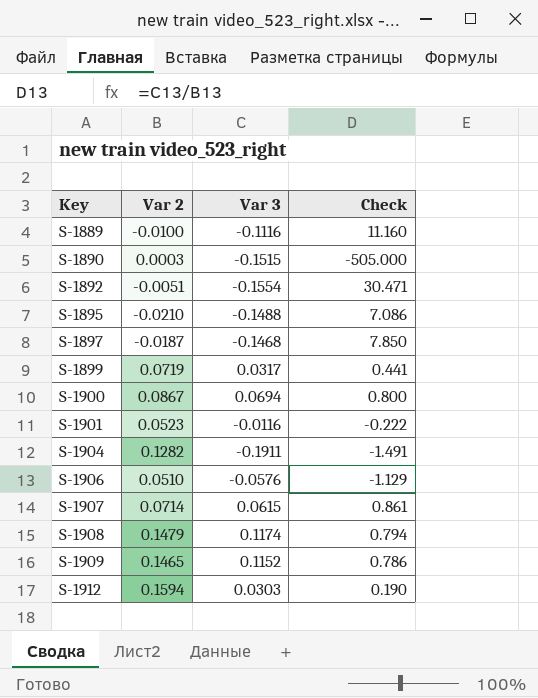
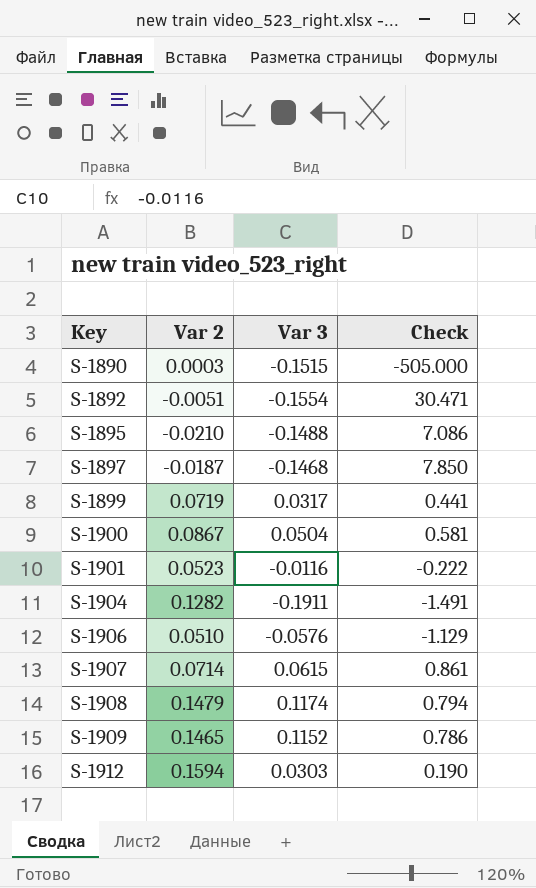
row S-1889: -0.0100 | -0.1116 | 11.160 -> none
S-1900 | Var 3: 0.0694 -> 0.0504
S-1900 | Check: 0.800 -> 0.581

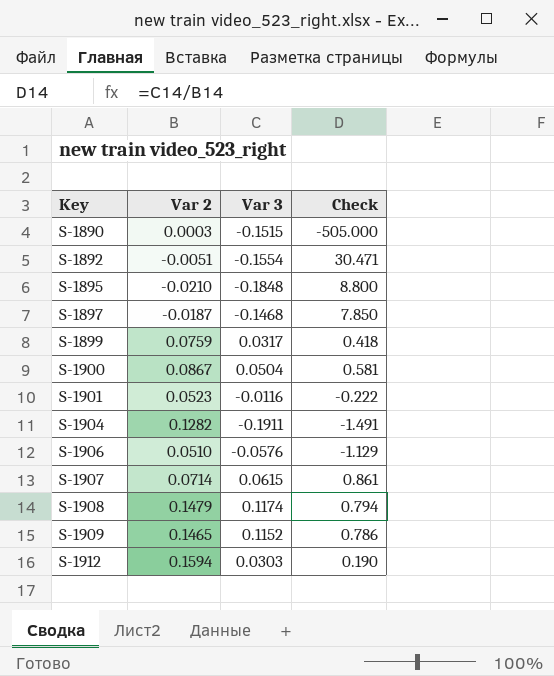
S-1895 | Var 3: -0.1488 -> -0.1848
S-1895 | Check: 7.086 -> 8.800
S-1899 | Var 2: 0.0719 -> 0.0759
S-1899 | Check: 0.441 -> 0.418

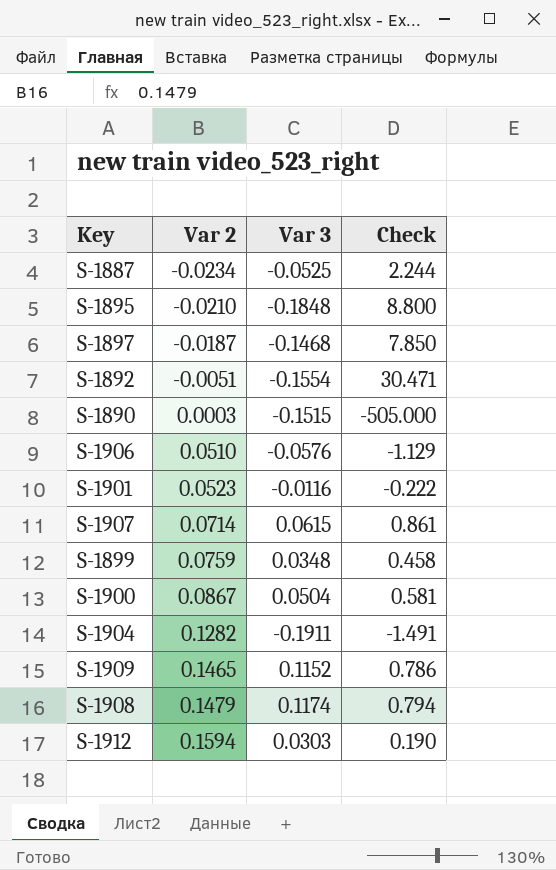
row order: Key ascending -> Var 2 ascending
row S-1887: none -> -0.0234 | -0.0525 | 2.244
S-1899 | Var 3: 0.0317 -> 0.0348
S-1899 | Check: 0.418 -> 0.458

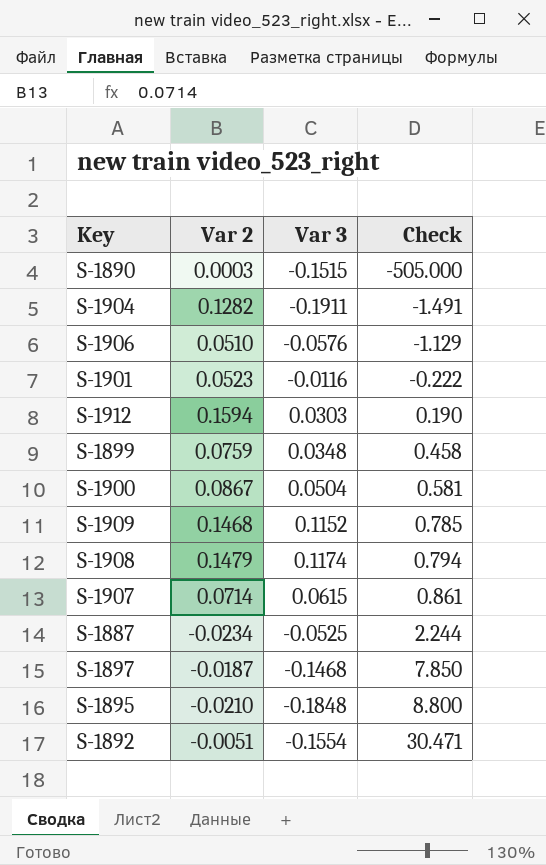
row order: Var 2 ascending -> Check ascending
S-1909 | Var 2: 0.1465 -> 0.1468
S-1909 | Check: 0.786 -> 0.785

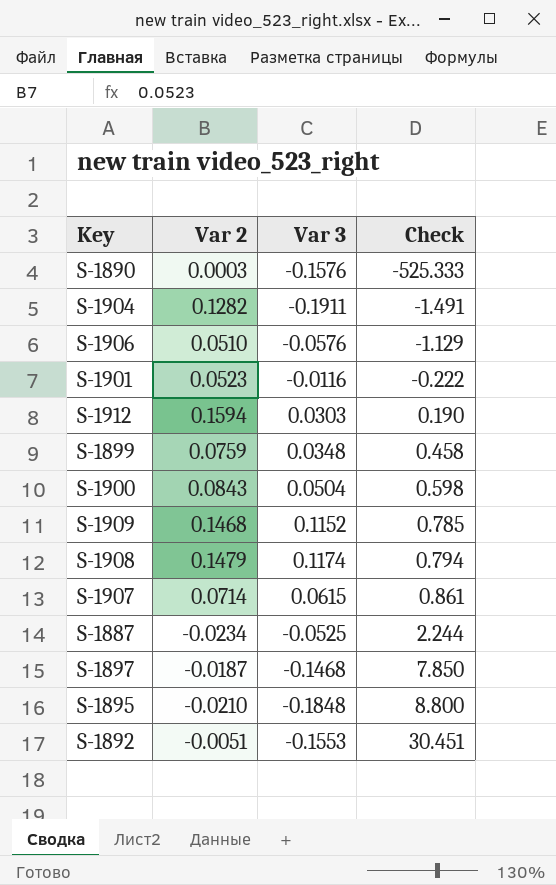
S-1890 | Var 3: -0.1515 -> -0.1576
S-1890 | Check: -505.000 -> -525.333
S-1900 | Var 2: 0.0867 -> 0.0843
S-1900 | Check: 0.581 -> 0.598
S-1892 | Var 3: -0.1554 -> -0.1553
S-1892 | Check: 30.471 -> 30.451

